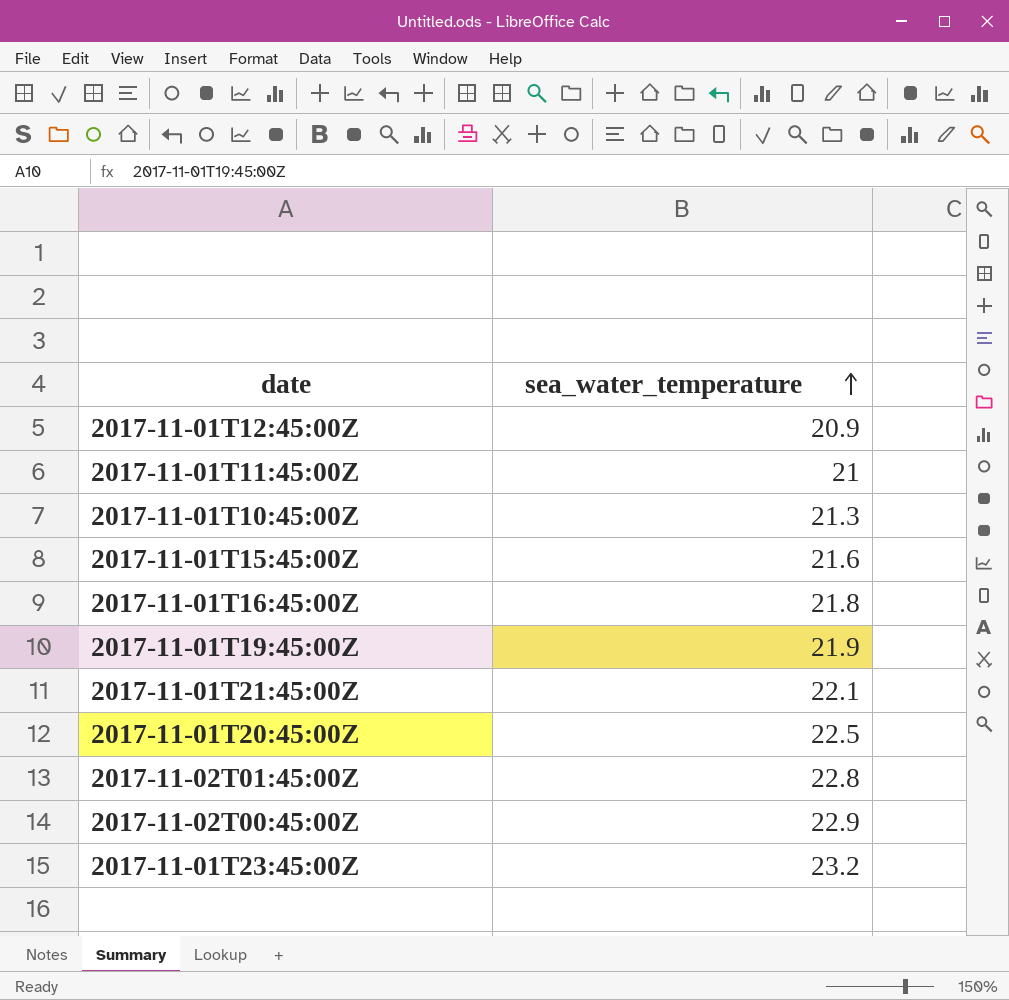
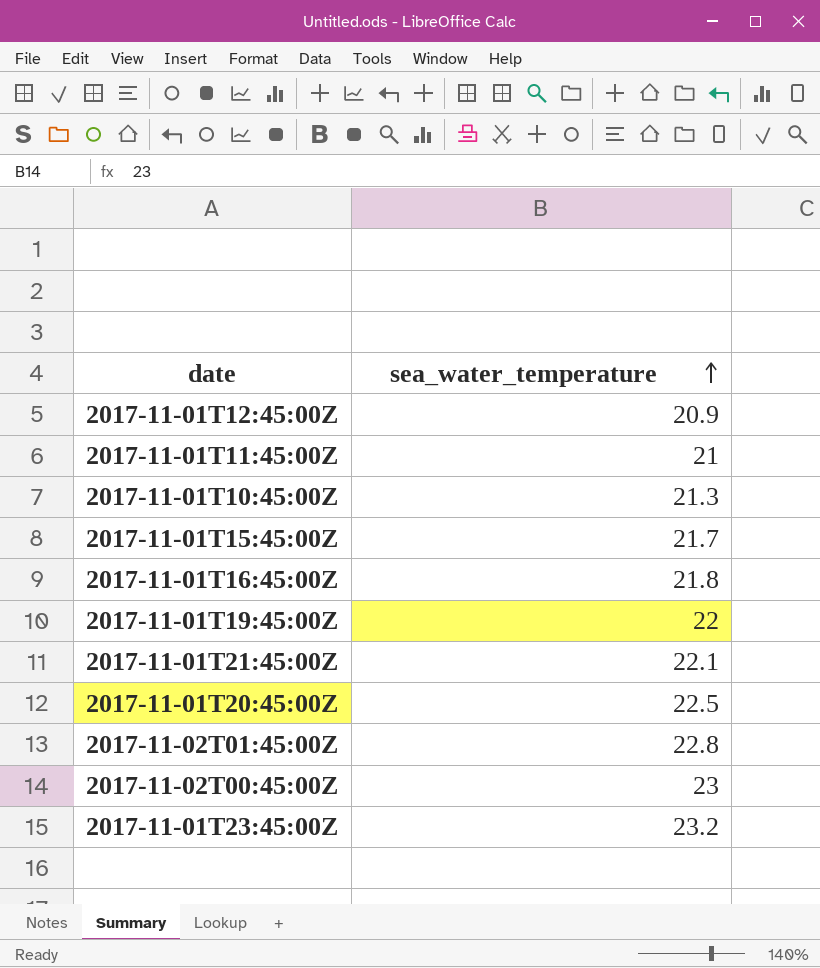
2017-11-01T15:45:00Z | sea_water_temperature: 21.6 -> 21.7
2017-11-01T19:45:00Z | sea_water_temperature: 21.9 -> 22
2017-11-02T00:45:00Z | sea_water_temperature: 22.9 -> 23

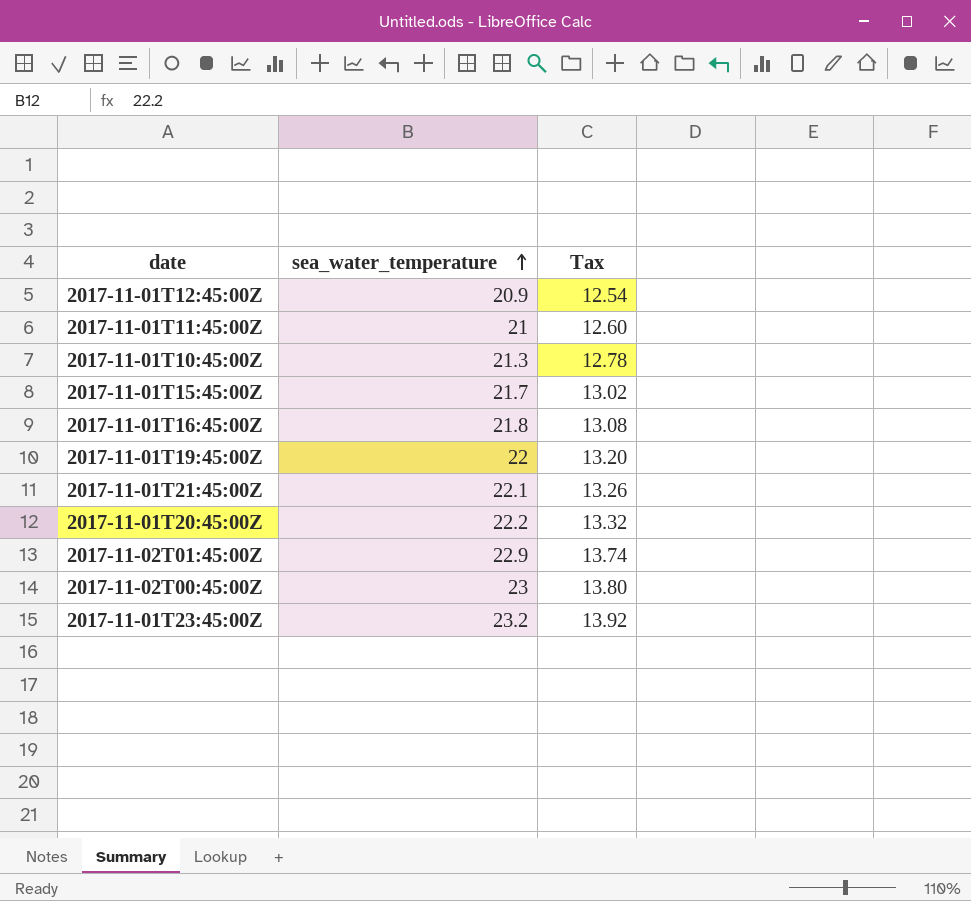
column Tax | formula: none -> [sea_water_temperature] * 0.6
2017-11-01T20:45:00Z | sea_water_temperature: 22.5 -> 22.2
2017-11-02T01:45:00Z | sea_water_temperature: 22.8 -> 22.9

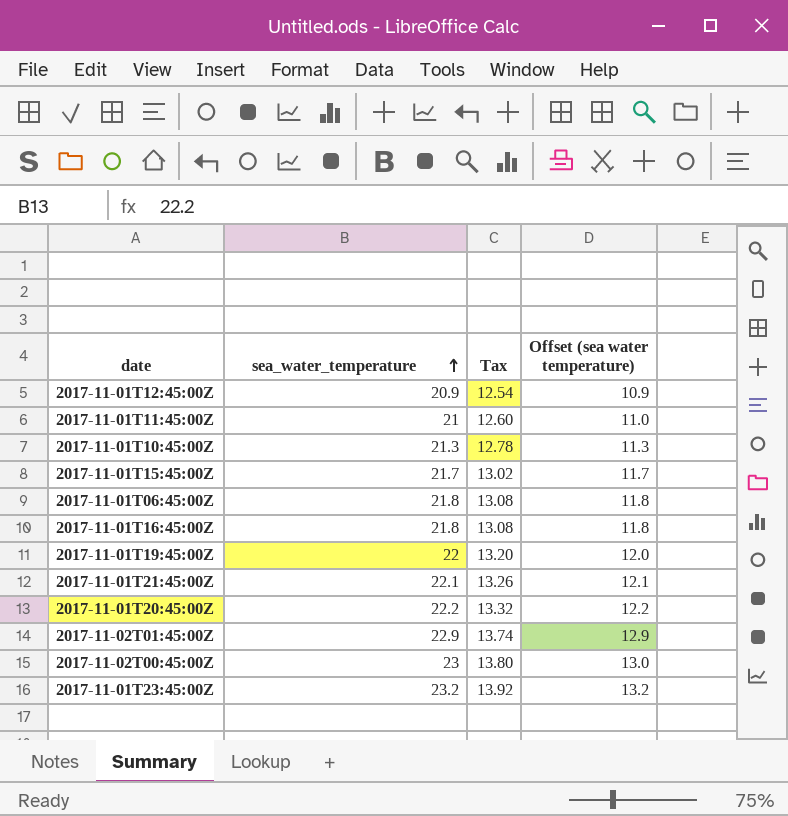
column Offset (sea water temperature) | formula: none -> [sea_water_temperature] - 10
row 2017-11-01T06:45:00Z: none -> 21.8 | 13.08 | 11.8

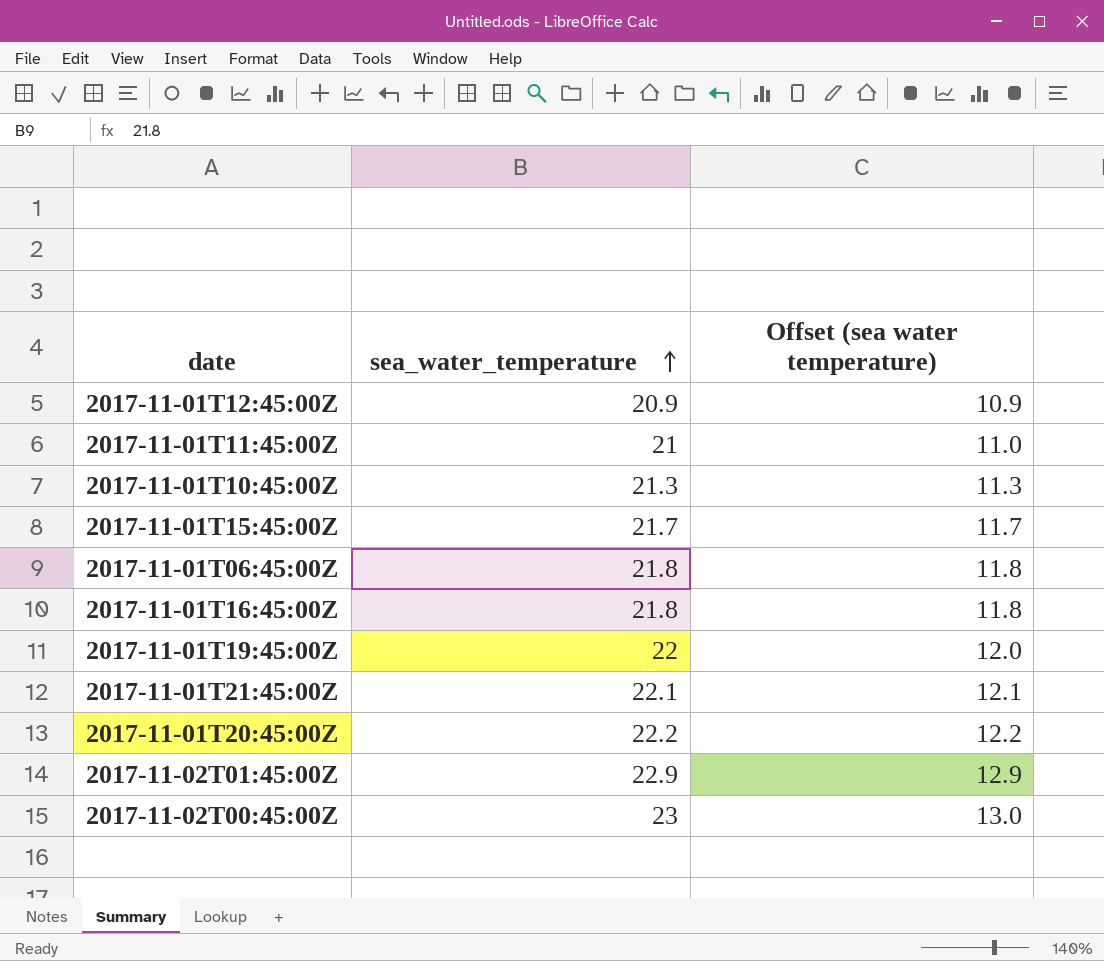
column Tax | formula: [sea_water_temperature] * 0.6 -> none
row 2017-11-01T23:45:00Z: 23.2 | 13.92 | 13.2 -> none

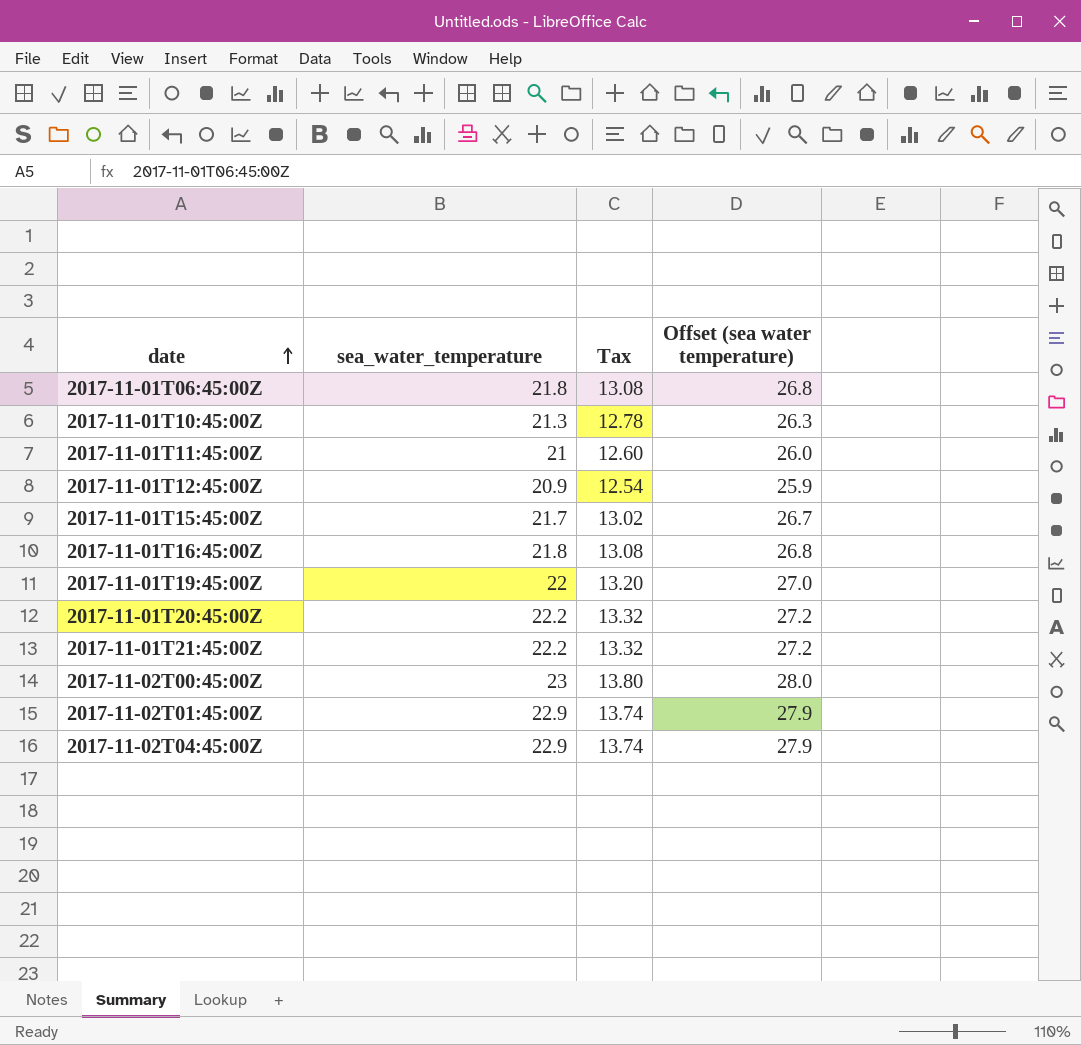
row order: sea_water_temperature ascending -> date ascending
column Tax | formula: none -> [sea_water_temperature] * 0.6
column Offset (sea water temperature) | formula: [sea_water_temperature] - 10 -> [sea_water_temperature] + 5
2017-11-01T21:45:00Z | sea_water_temperature: 22.1 -> 22.2
row 2017-11-02T04:45:00Z: none -> 22.9 | 13.74 | 27.9

